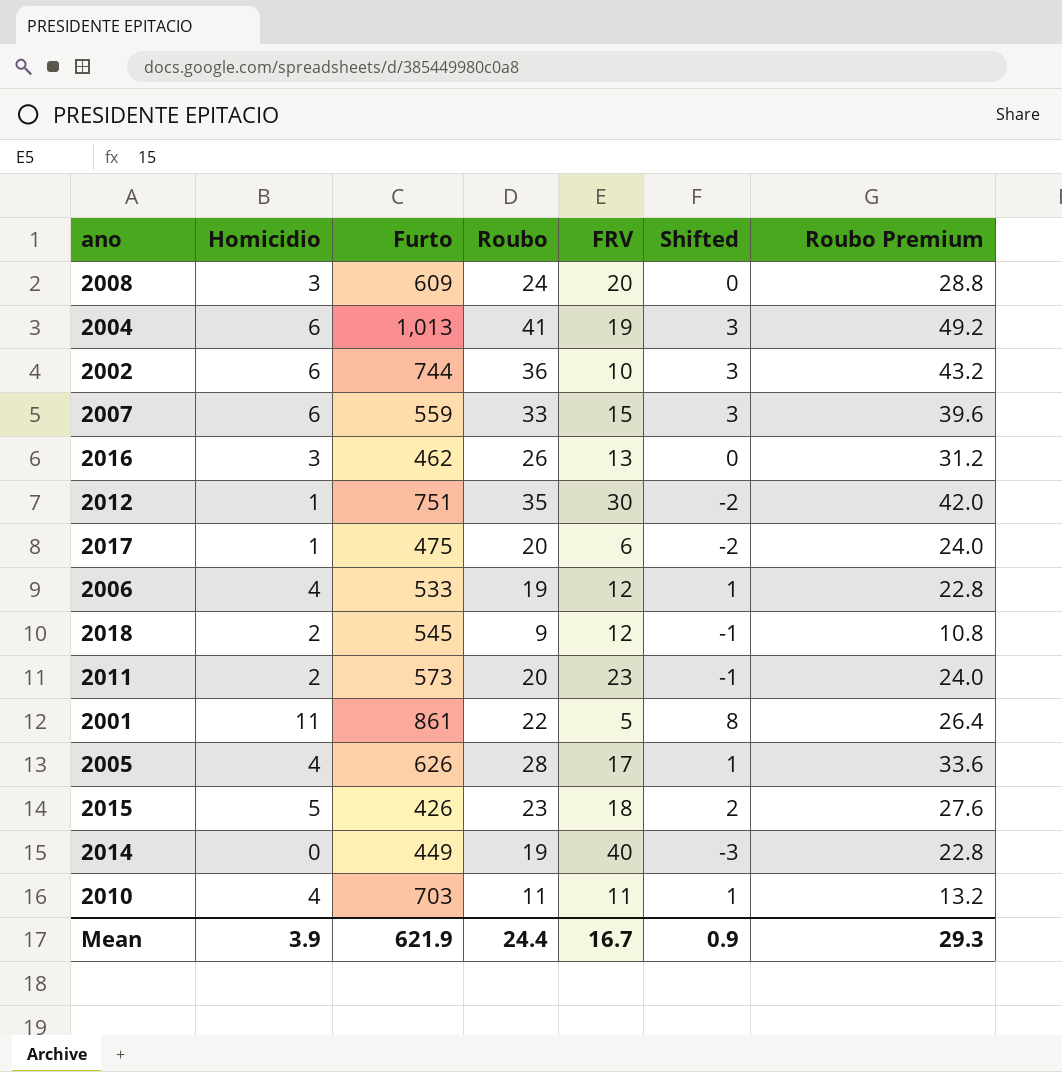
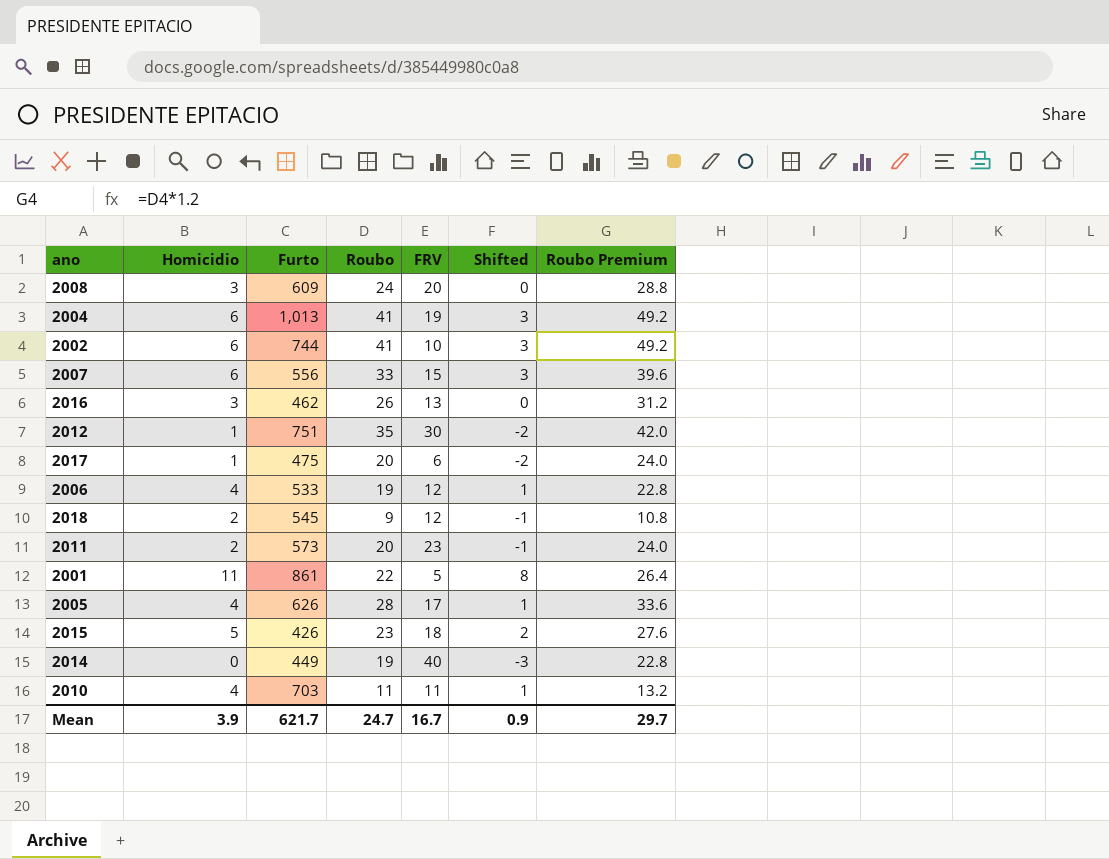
2002 | Roubo: 36 -> 41
2002 | Roubo Premium: 43.2 -> 49.2
2007 | Furto: 559 -> 556
Mean | Furto: 621.9 -> 621.7
Mean | Roubo: 24.4 -> 24.7
Mean | Roubo Premium: 29.3 -> 29.7

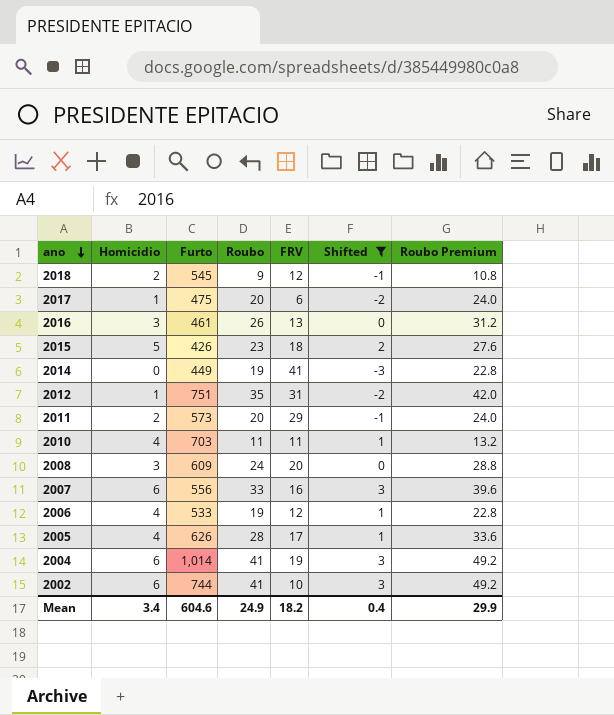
filter: none -> Shifted != 8
row order: none -> ano descending
2016 | Furto: 462 -> 461
2014 | FRV: 40 -> 41
2012 | FRV: 30 -> 31
2011 | FRV: 23 -> 29
2007 | FRV: 15 -> 16
2004 | Furto: 1,013 -> 1,014
Mean | Homicidio: 3.9 -> 3.4
Mean | Furto: 621.7 -> 604.6
Mean | Roubo: 24.7 -> 24.9
Mean | FRV: 16.7 -> 18.2
Mean | Shifted: 0.9 -> 0.4
Mean | Roubo Premium: 29.7 -> 29.9

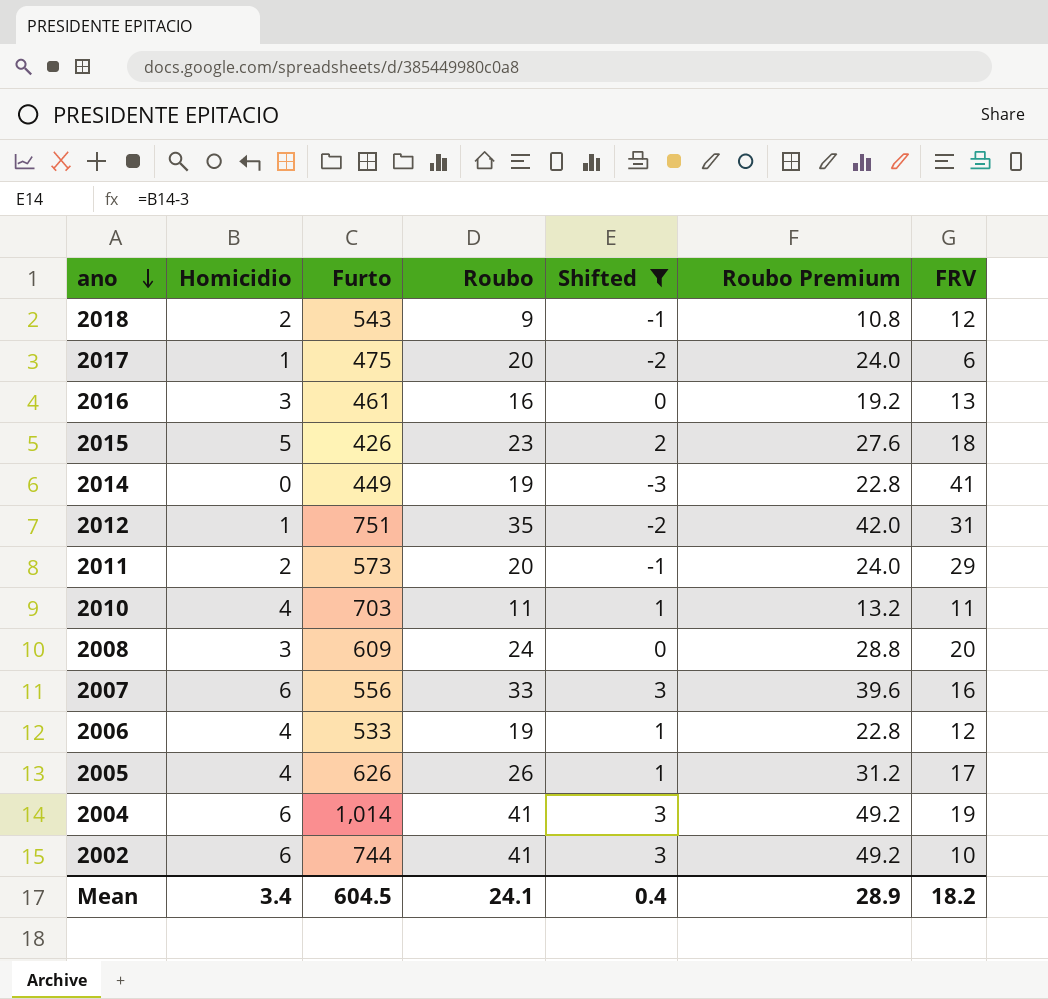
column FRV | position: 5 -> 7
2018 | Furto: 545 -> 543
2016 | Roubo: 26 -> 16
2016 | Roubo Premium: 31.2 -> 19.2
2005 | Roubo: 28 -> 26
2005 | Roubo Premium: 33.6 -> 31.2
Mean | Furto: 604.6 -> 604.5
Mean | Roubo: 24.9 -> 24.1
Mean | Roubo Premium: 29.9 -> 28.9

